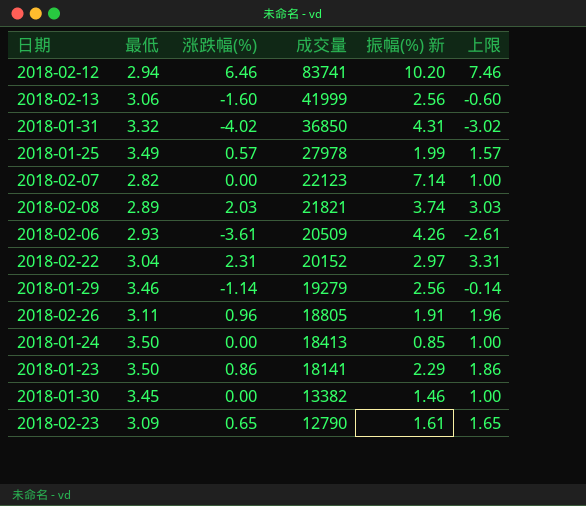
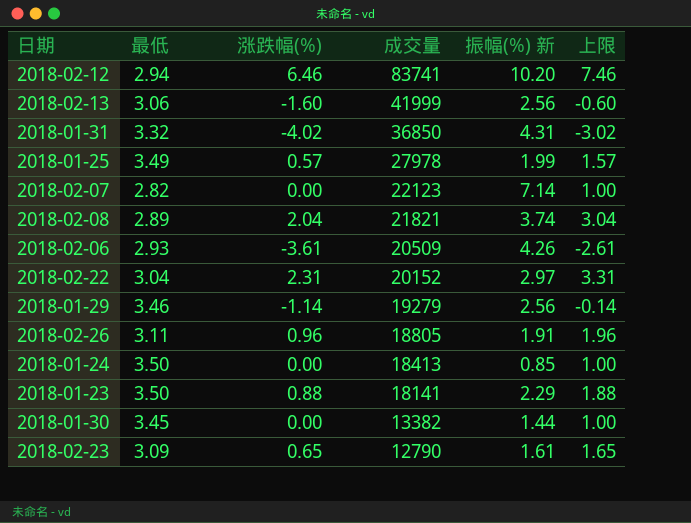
2018-02-08 | 涨跌幅(%): 2.03 -> 2.04
2018-02-08 | 上限: 3.03 -> 3.04
2018-01-23 | 涨跌幅(%): 0.86 -> 0.88
2018-01-23 | 上限: 1.86 -> 1.88
2018-01-30 | 振幅(%) 新: 1.46 -> 1.44

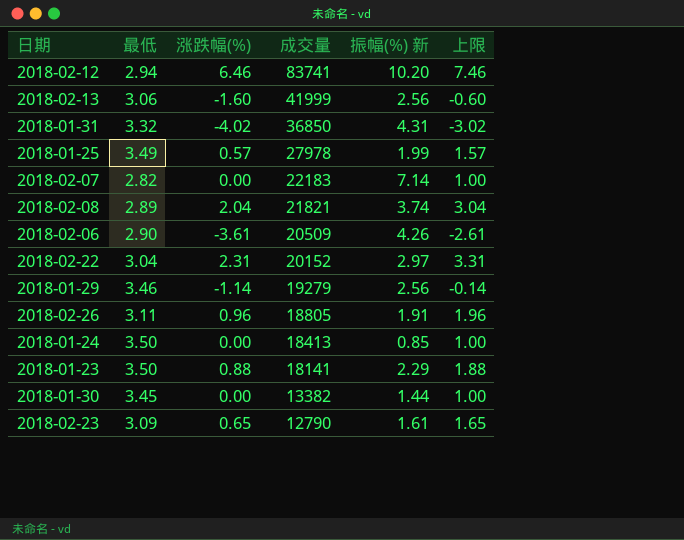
2018-02-07 | 成交量: 22123 -> 22183
2018-02-06 | 最低: 2.93 -> 2.90

